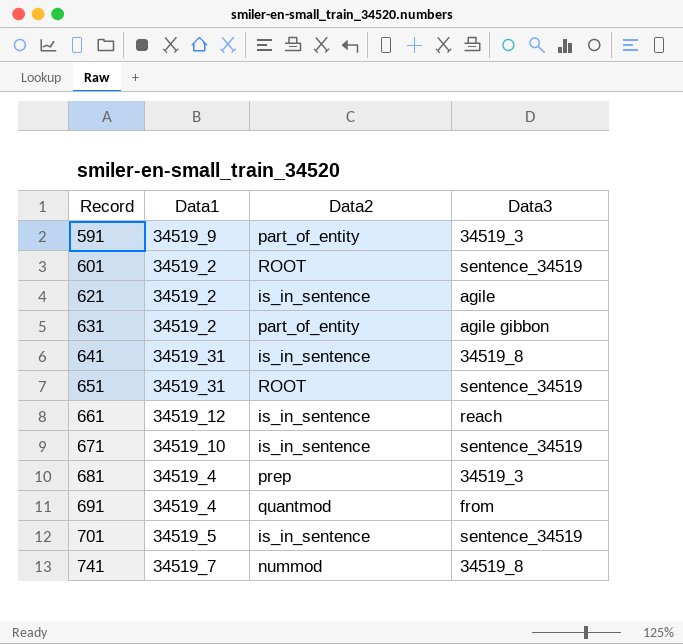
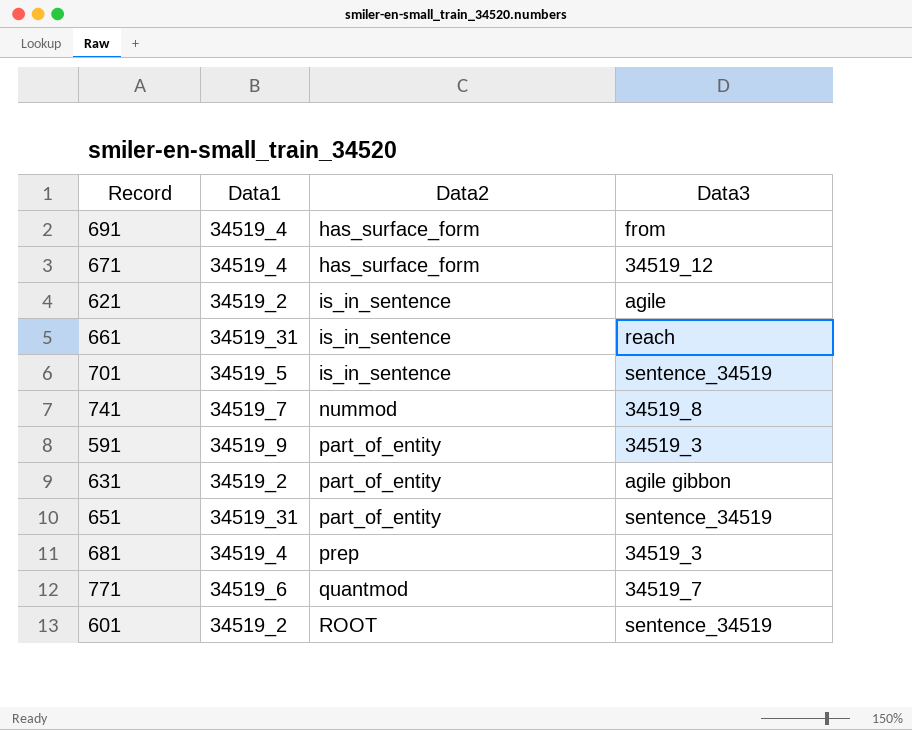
row order: Record ascending -> Data2 ascending
row 641: 34519_31 | is_in_sentence | 34519_8 -> none
691 | Data2: quantmod -> has_surface_form
671 | Data1: 34519_10 -> 34519_4
671 | Data2: is_in_sentence -> has_surface_form
671 | Data3: sentence_34519 -> 34519_12
661 | Data1: 34519_12 -> 34519_31
651 | Data2: ROOT -> part_of_entity
row 771: none -> 34519_6 | quantmod | 34519_7

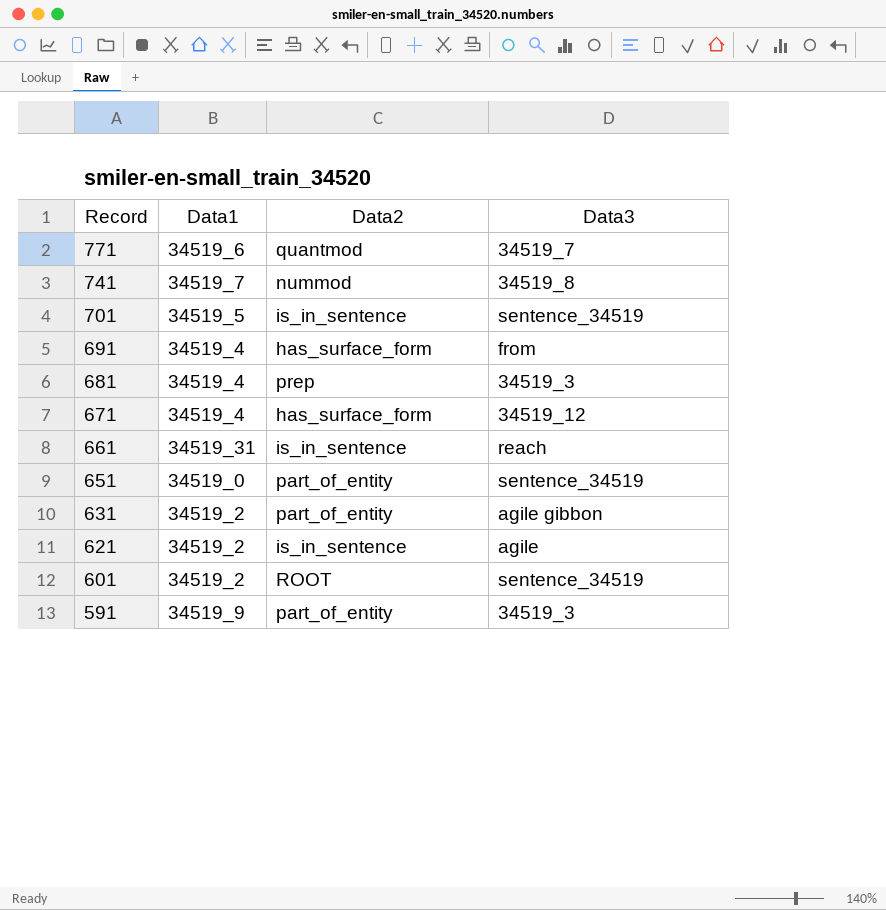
row order: Data2 ascending -> Record descending
651 | Data1: 34519_31 -> 34519_0

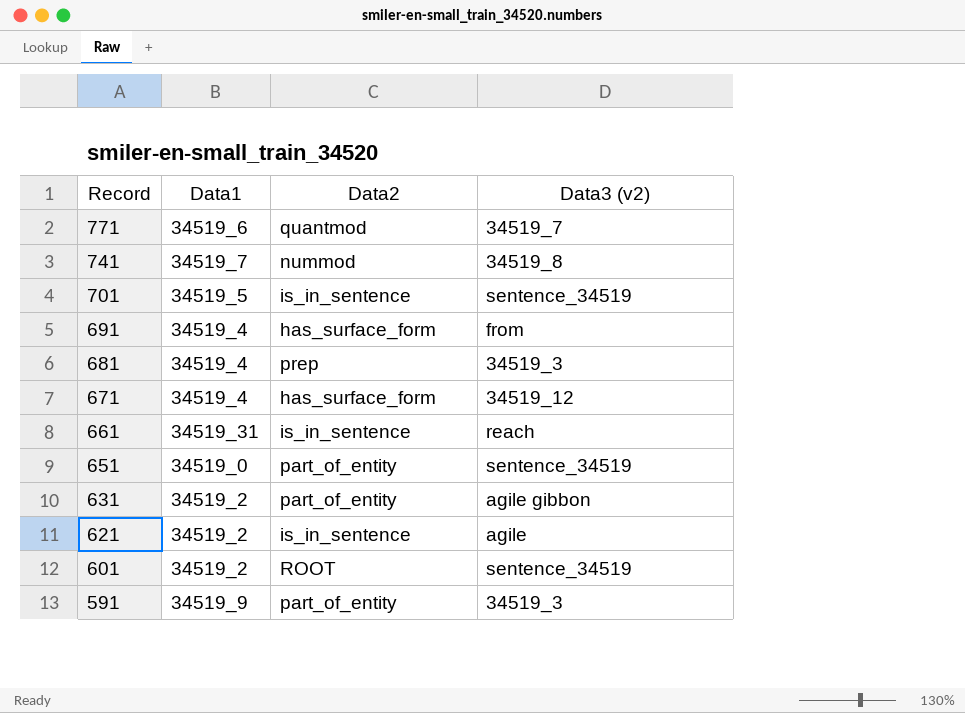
column name: Data3 -> Data3 (v2)

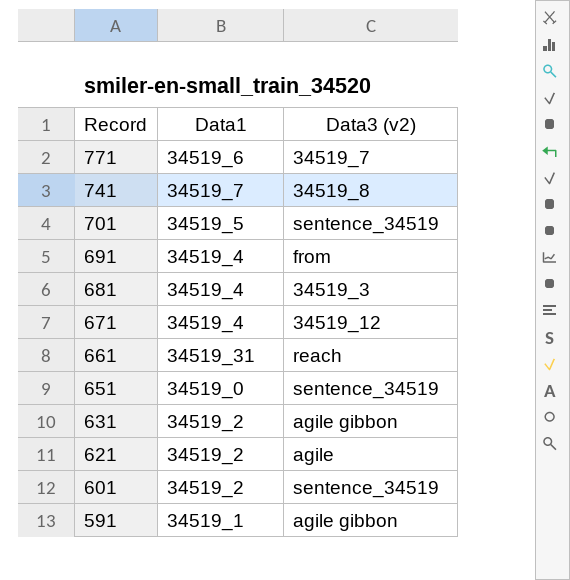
column Data2 | position: 3 -> none
591 | Data1: 34519_9 -> 34519_1
591 | Data3 (v2): 34519_3 -> agile gibbon

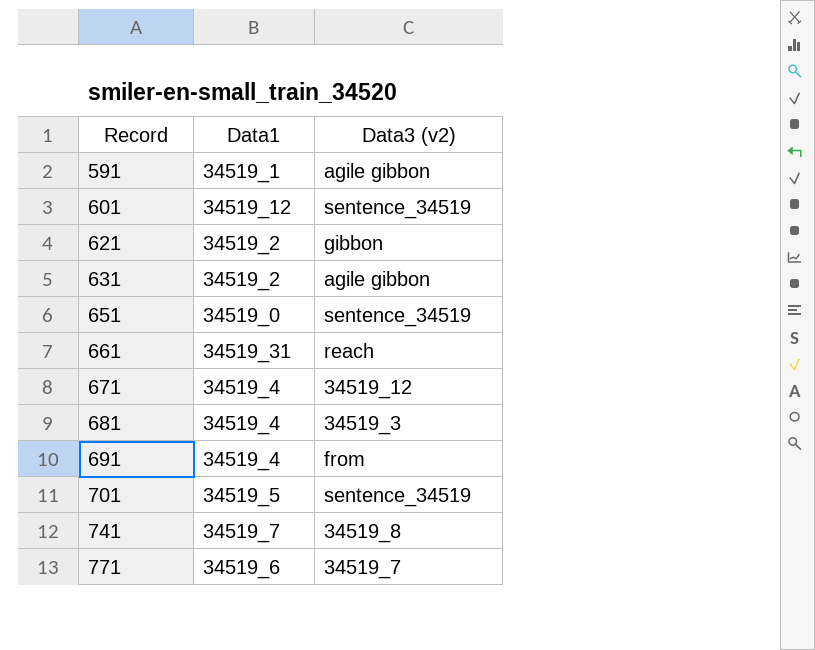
row order: Record descending -> Record ascending
601 | Data1: 34519_2 -> 34519_12
621 | Data3 (v2): agile -> gibbon

